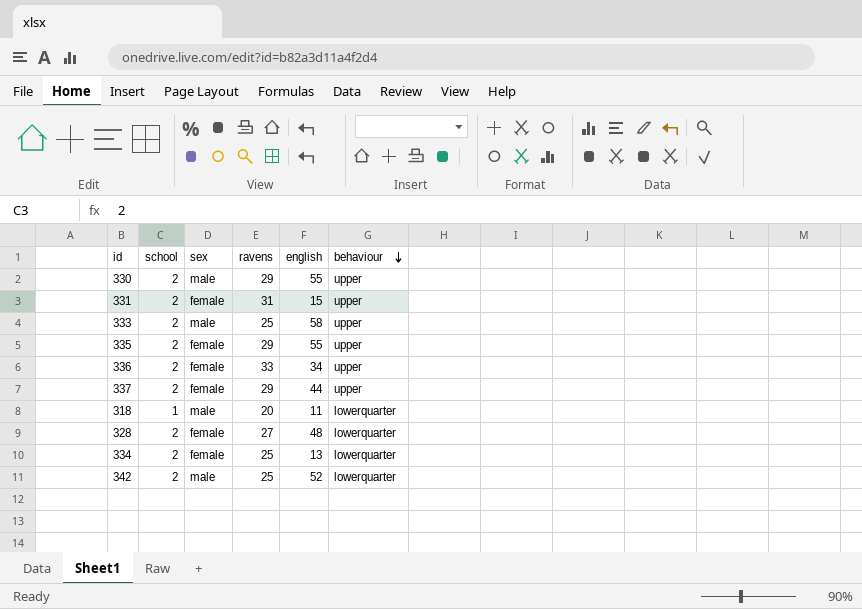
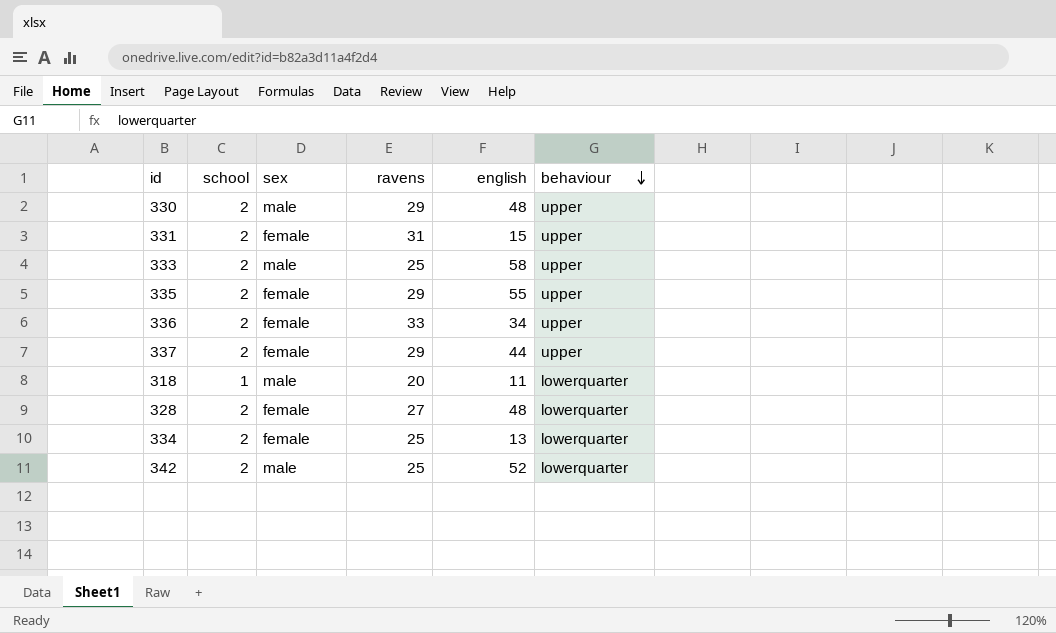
330 | english: 55 -> 48

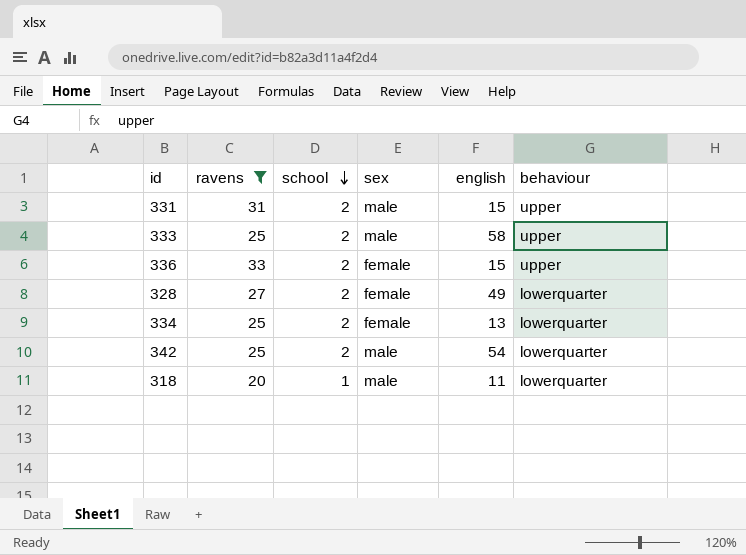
filter: none -> ravens != 29
row order: behaviour descending -> school descending
column ravens | position: 4 -> 2
331 | sex: female -> male
336 | english: 34 -> 15
328 | english: 48 -> 49
342 | english: 52 -> 54

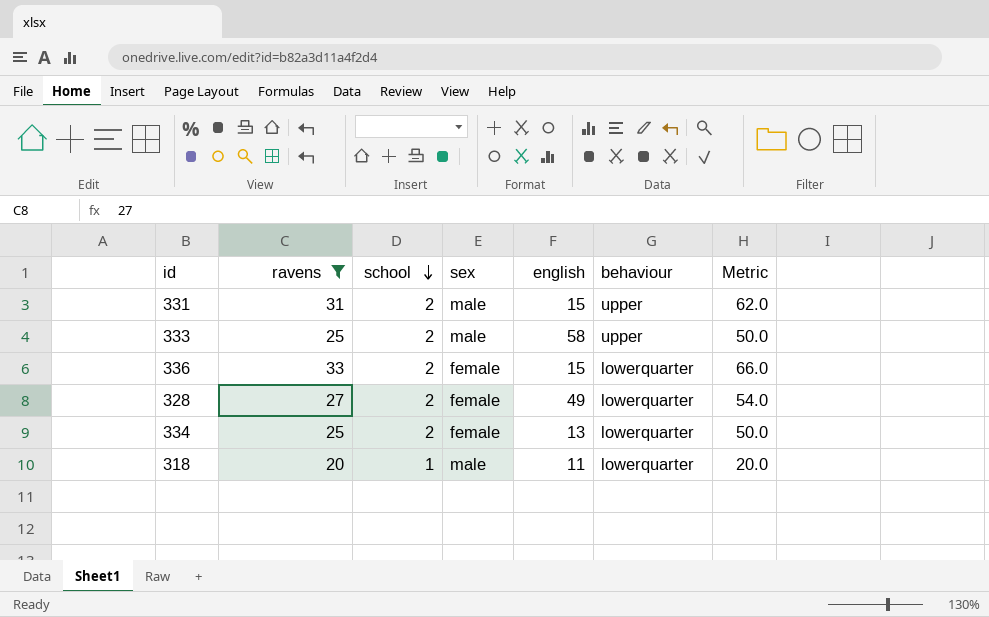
column Metric | formula: none -> [ravens] * [school]
row 342: 25 | 2 | male | 54 | lowerquarter -> none
336 | behaviour: upper -> lowerquarter

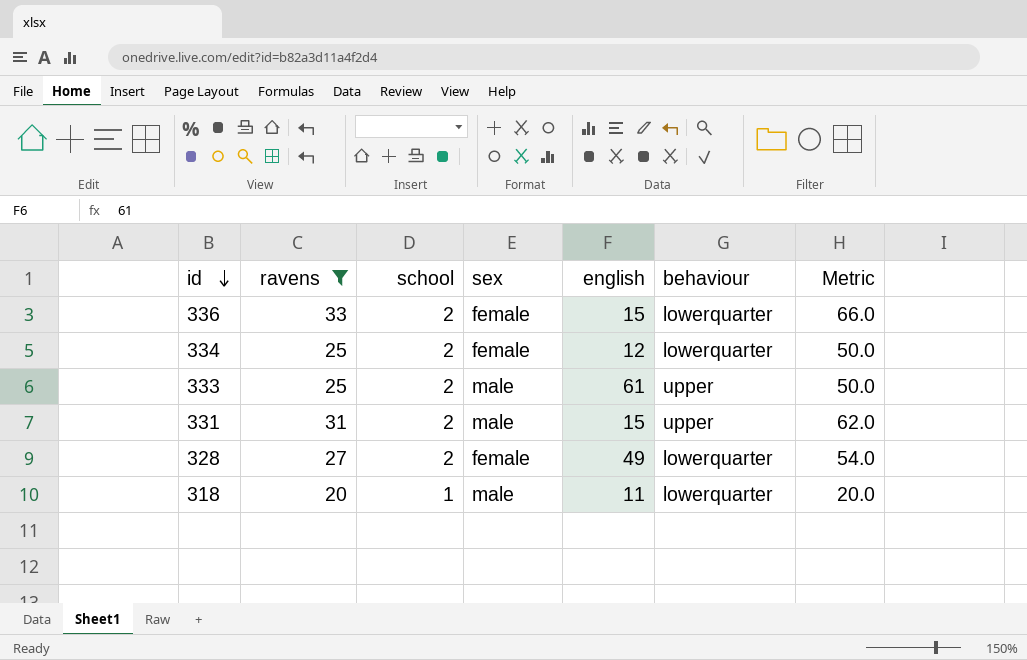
row order: school descending -> id descending
334 | english: 13 -> 12
333 | english: 58 -> 61

